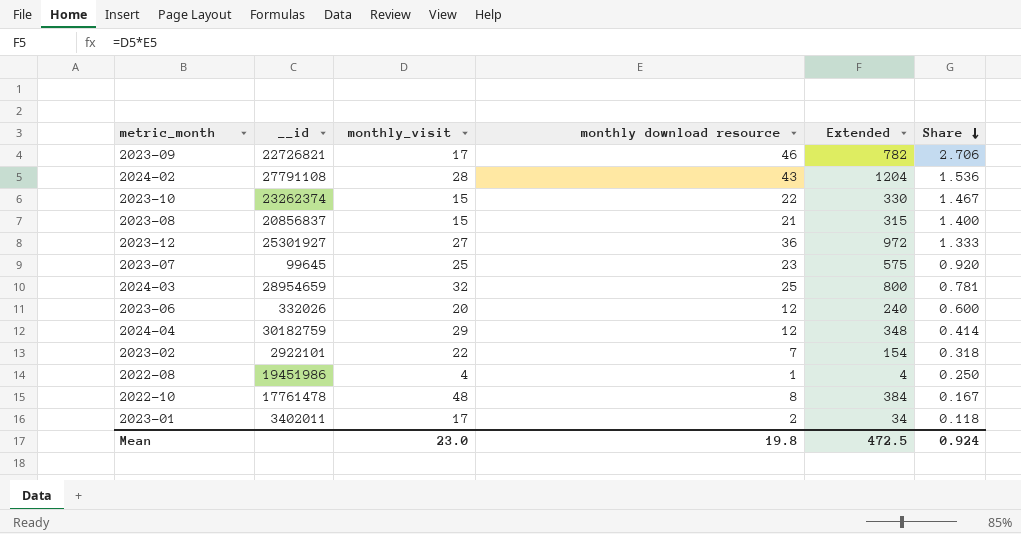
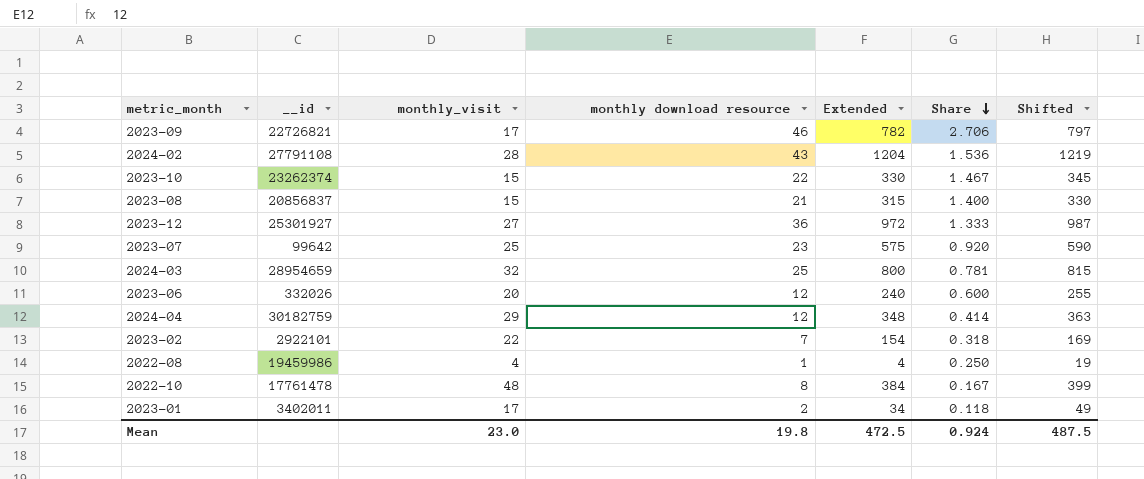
column Shifted | formula: none -> [Extended] + 15
2023-07 | __id: 99645 -> 99642
2022-08 | __id: 19451986 -> 19459986

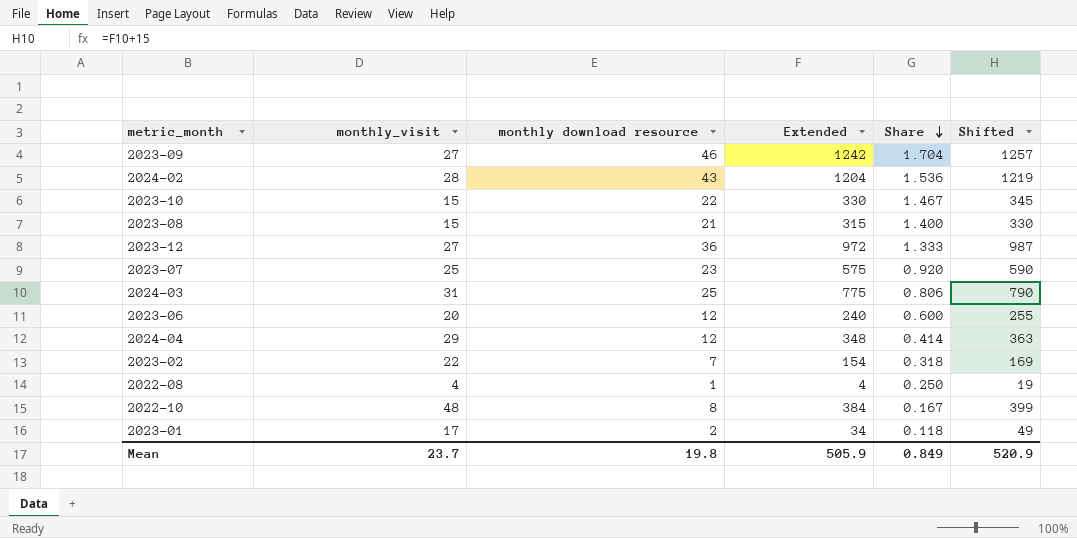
column __id | position: 2 -> none
2023-09 | monthly_visit: 17 -> 27
2023-09 | Extended: 782 -> 1242
2023-09 | Share: 2.706 -> 1.704
2023-09 | Shifted: 797 -> 1257
2024-03 | monthly_visit: 32 -> 31
2024-03 | Extended: 800 -> 775
2024-03 | Share: 0.781 -> 0.806
2024-03 | Shifted: 815 -> 790
Mean | monthly_visit: 23.0 -> 23.7
Mean | Extended: 472.5 -> 505.9
Mean | Share: 0.924 -> 0.849
Mean | Shifted: 487.5 -> 520.9

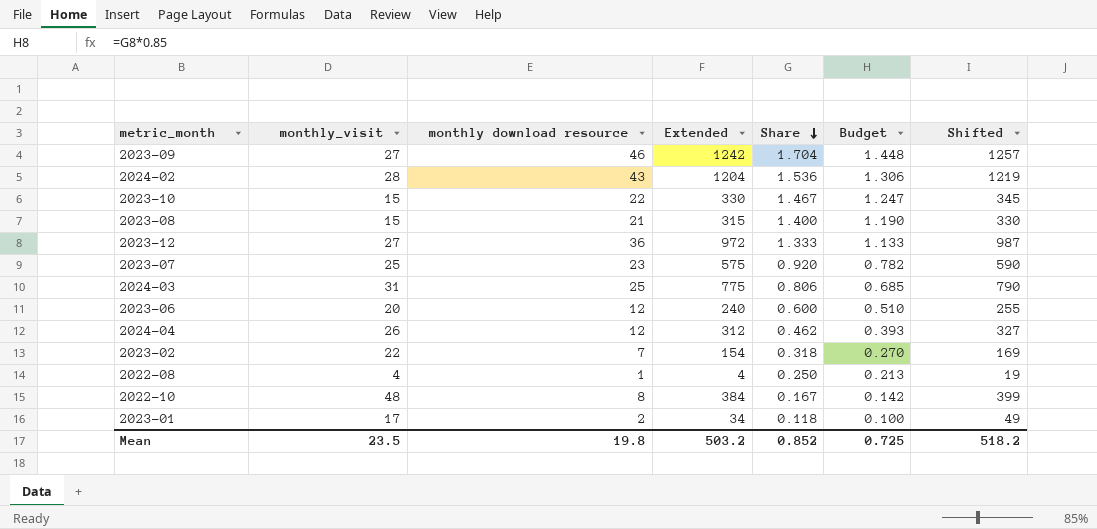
column Budget | formula: none -> [Share] * 0.85
2024-04 | monthly_visit: 29 -> 26
2024-04 | Extended: 348 -> 312
2024-04 | Share: 0.414 -> 0.462
2024-04 | Shifted: 363 -> 327
Mean | monthly_visit: 23.7 -> 23.5
Mean | Extended: 505.9 -> 503.2
Mean | Share: 0.849 -> 0.852
Mean | Shifted: 520.9 -> 518.2

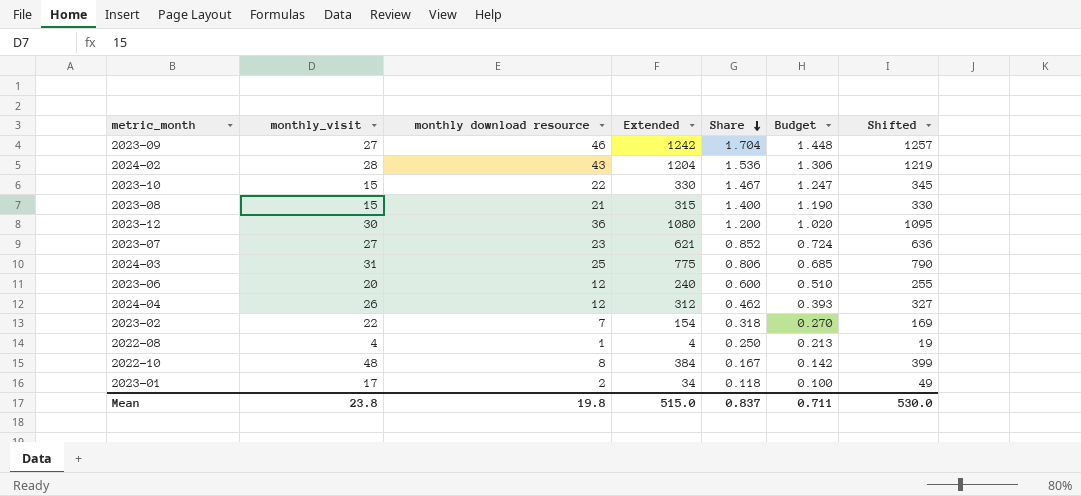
2023-12 | monthly_visit: 27 -> 30
2023-12 | Extended: 972 -> 1080
2023-12 | Share: 1.333 -> 1.200
2023-12 | Budget: 1.133 -> 1.020
2023-12 | Shifted: 987 -> 1095
2023-07 | monthly_visit: 25 -> 27
2023-07 | Extended: 575 -> 621
2023-07 | Share: 0.920 -> 0.852
2023-07 | Budget: 0.782 -> 0.724
2023-07 | Shifted: 590 -> 636
Mean | monthly_visit: 23.5 -> 23.8
Mean | Extended: 503.2 -> 515.0
Mean | Share: 0.852 -> 0.837
Mean | Budget: 0.725 -> 0.711
Mean | Shifted: 518.2 -> 530.0

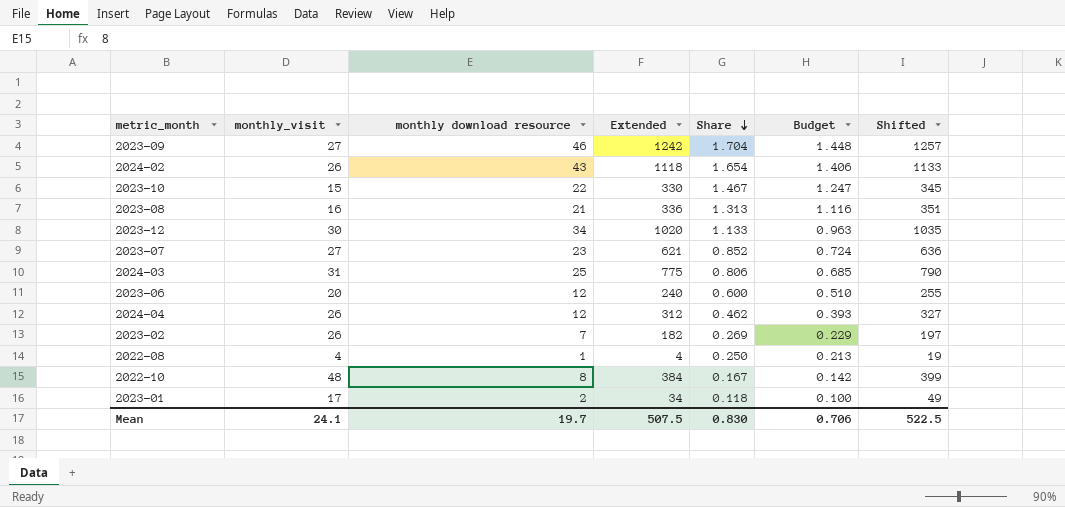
2024-02 | monthly_visit: 28 -> 26
2024-02 | Extended: 1204 -> 1118
2024-02 | Share: 1.536 -> 1.654
2024-02 | Budget: 1.306 -> 1.406
2024-02 | Shifted: 1219 -> 1133
2023-08 | monthly_visit: 15 -> 16
2023-08 | Extended: 315 -> 336
2023-08 | Share: 1.400 -> 1.313
2023-08 | Budget: 1.190 -> 1.116
2023-08 | Shifted: 330 -> 351
2023-12 | monthly download resource: 36 -> 34
2023-12 | Extended: 1080 -> 1020
2023-12 | Share: 1.200 -> 1.133
2023-12 | Budget: 1.020 -> 0.963
2023-12 | Shifted: 1095 -> 1035
2023-02 | monthly_visit: 22 -> 26
2023-02 | Extended: 154 -> 182
2023-02 | Share: 0.318 -> 0.269
2023-02 | Budget: 0.270 -> 0.229
2023-02 | Shifted: 169 -> 197
Mean | monthly_visit: 23.8 -> 24.1
Mean | monthly download resource: 19.8 -> 19.7
Mean | Extended: 515.0 -> 507.5
Mean | Share: 0.837 -> 0.830
Mean | Budget: 0.711 -> 0.706
Mean | Shifted: 530.0 -> 522.5

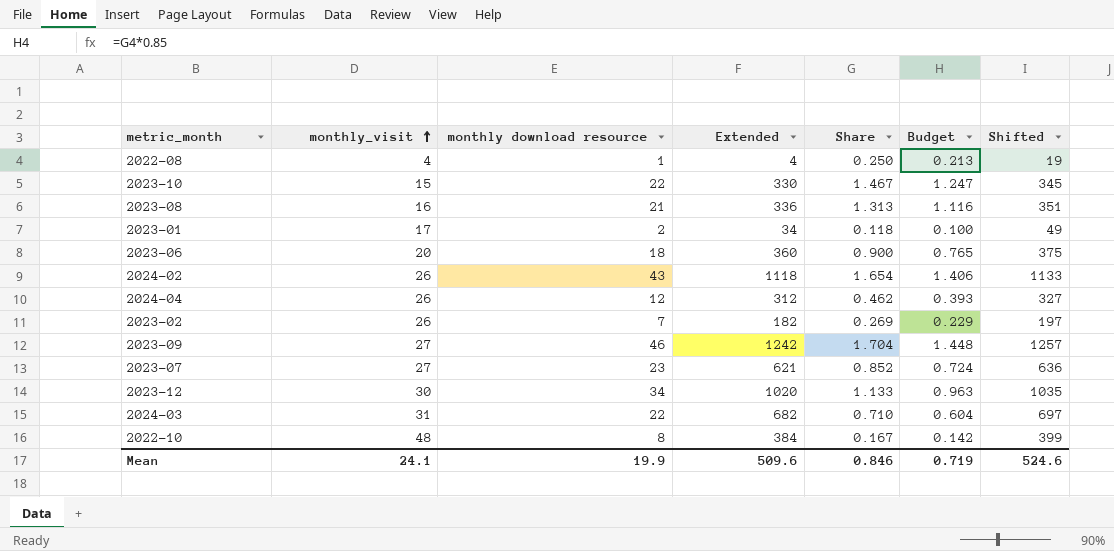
row order: Share descending -> monthly_visit ascending
2023-06 | monthly download resource: 12 -> 18
2023-06 | Extended: 240 -> 360
2023-06 | Share: 0.600 -> 0.900
2023-06 | Budget: 0.510 -> 0.765
2023-06 | Shifted: 255 -> 375
2024-03 | monthly download resource: 25 -> 22
2024-03 | Extended: 775 -> 682
2024-03 | Share: 0.806 -> 0.710
2024-03 | Budget: 0.685 -> 0.604
2024-03 | Shifted: 790 -> 697
Mean | monthly download resource: 19.7 -> 19.9
Mean | Extended: 507.5 -> 509.6
Mean | Share: 0.830 -> 0.846
Mean | Budget: 0.706 -> 0.719
Mean | Shifted: 522.5 -> 524.6

